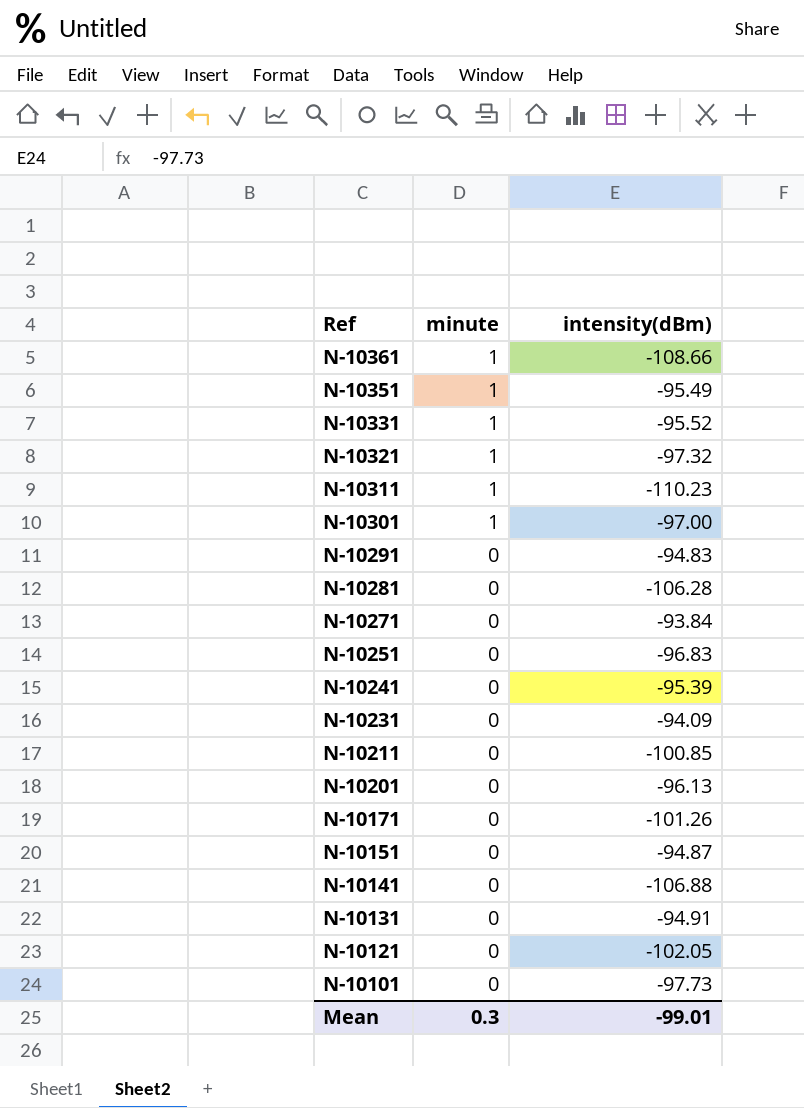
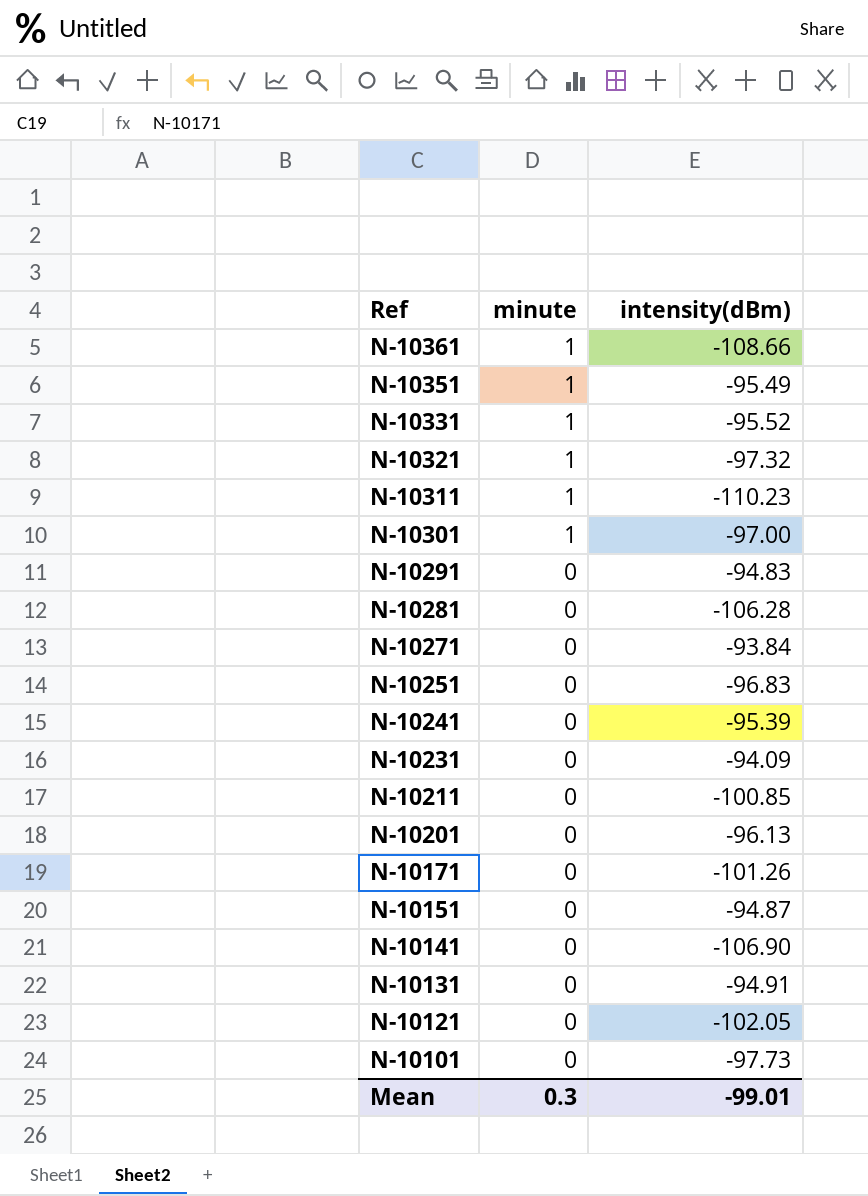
N-10141 | intensity(dBm): -106.88 -> -106.90

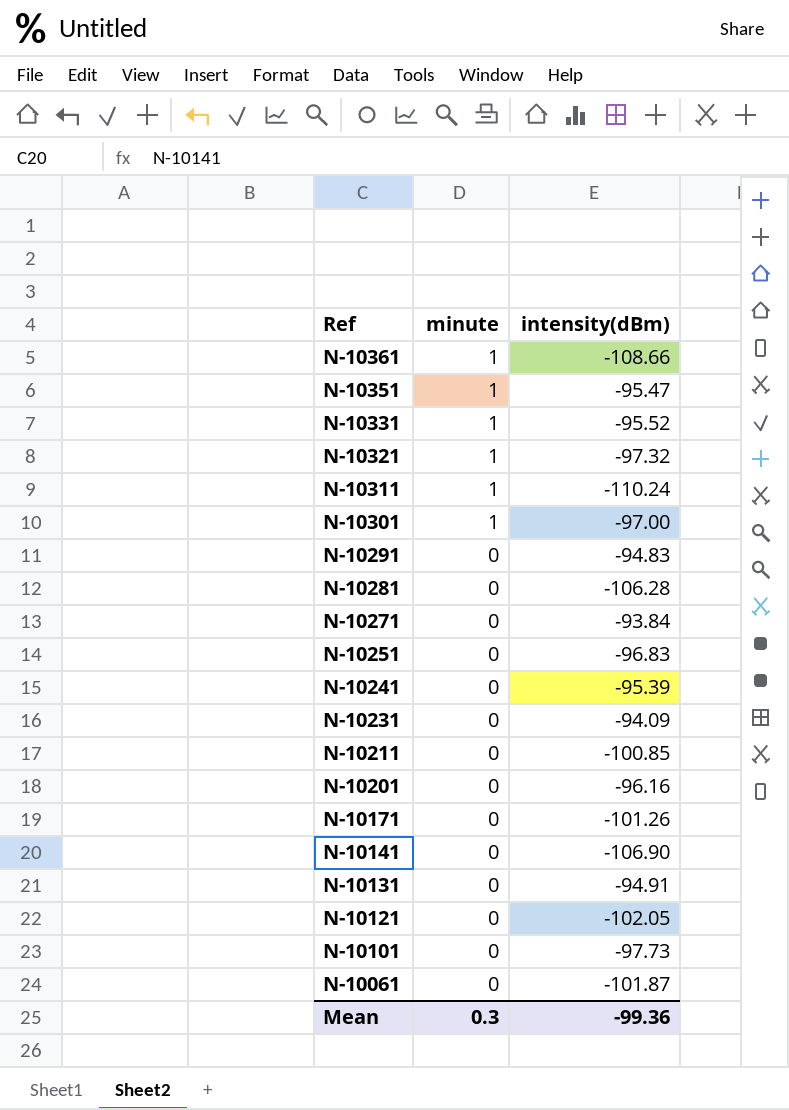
row N-10151: 0 | -94.87 -> none
N-10351 | intensity(dBm): -95.49 -> -95.47
N-10311 | intensity(dBm): -110.23 -> -110.24
N-10201 | intensity(dBm): -96.13 -> -96.16
row N-10061: none -> 0 | -101.87
Mean | intensity(dBm): -99.01 -> -99.36

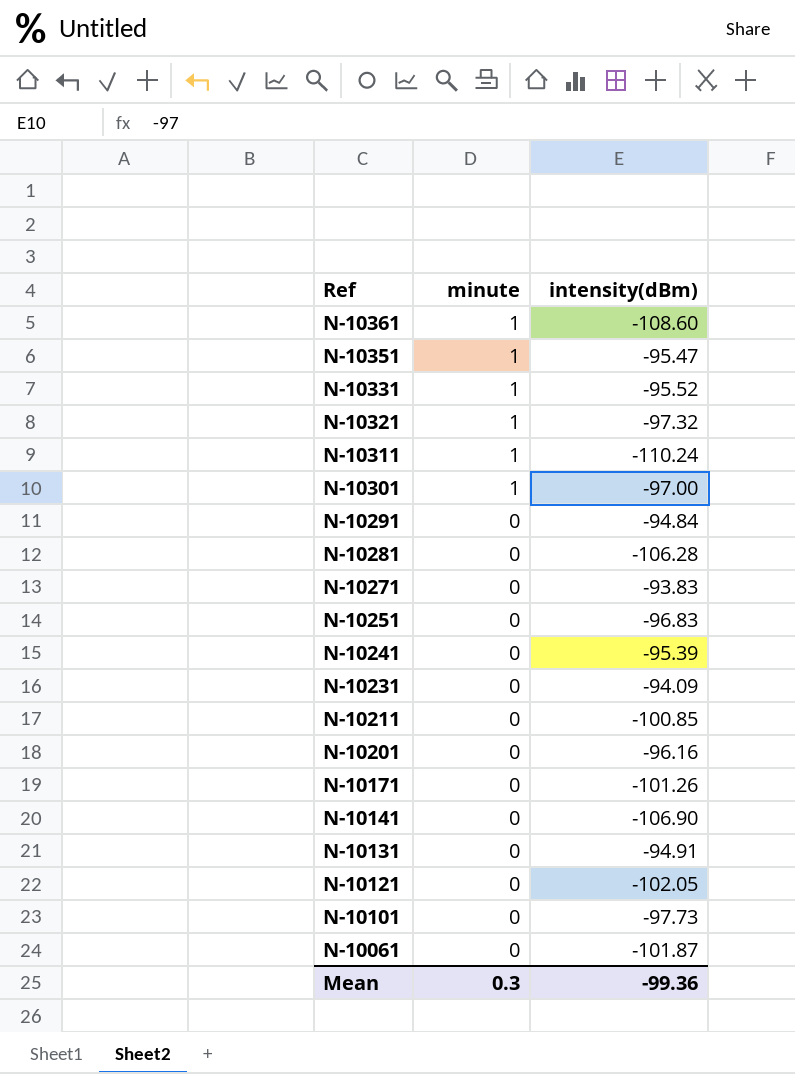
N-10361 | intensity(dBm): -108.66 -> -108.60
N-10291 | intensity(dBm): -94.83 -> -94.84
N-10271 | intensity(dBm): -93.84 -> -93.83

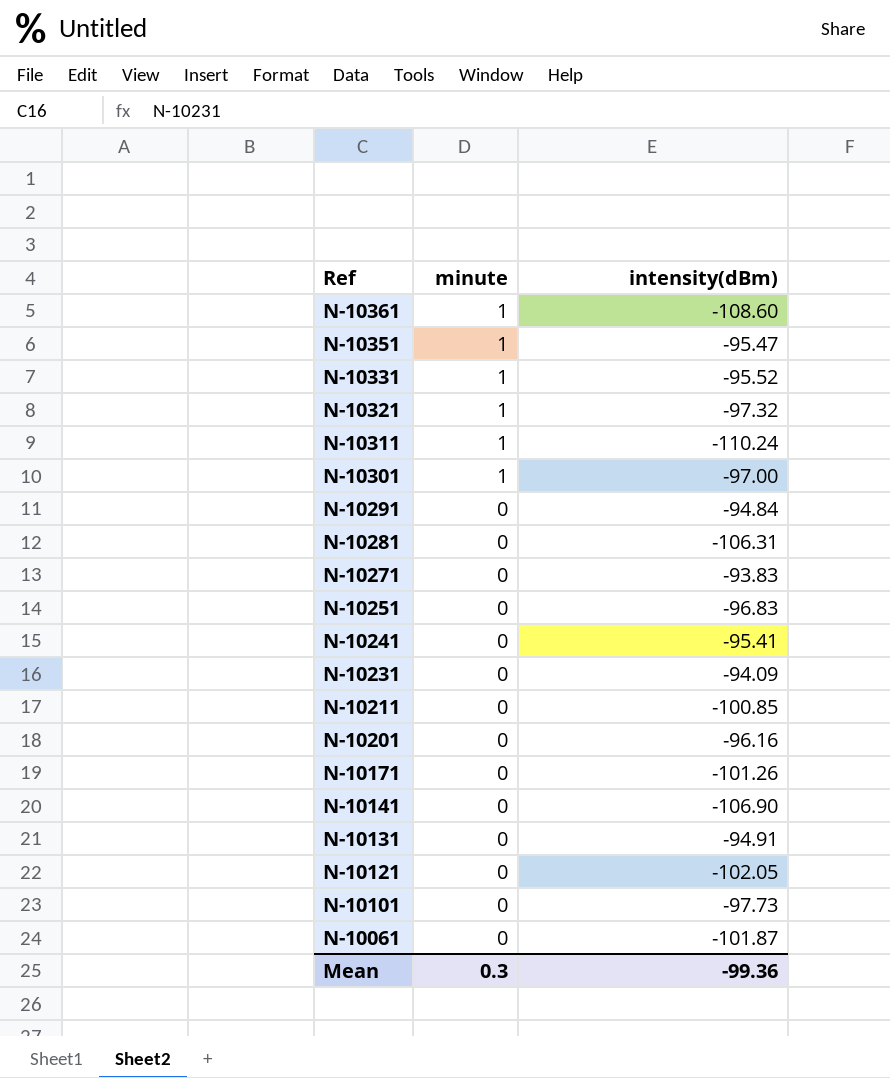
N-10281 | intensity(dBm): -106.28 -> -106.31
N-10241 | intensity(dBm): -95.39 -> -95.41

